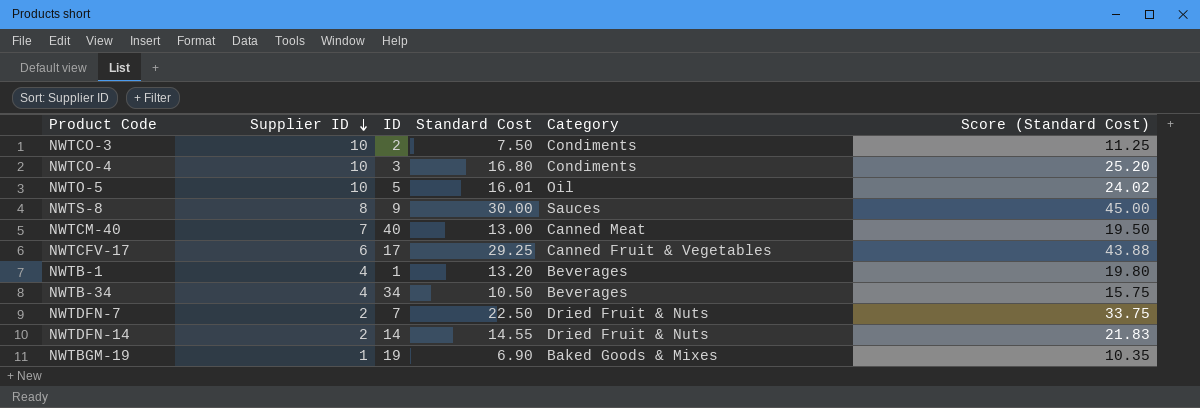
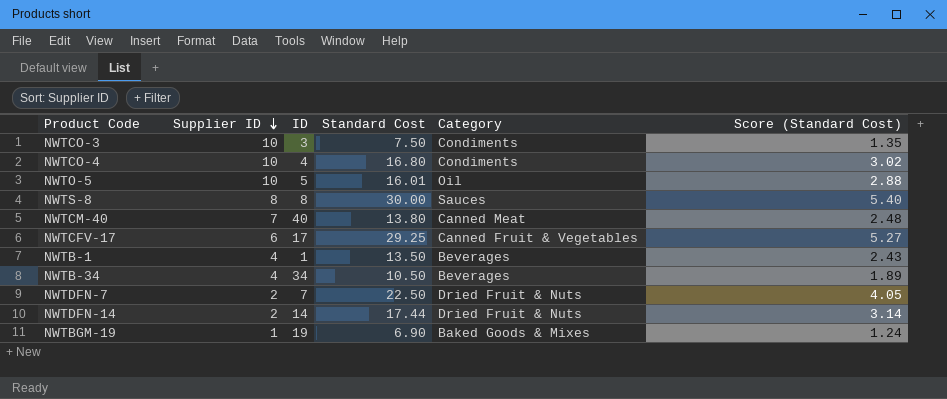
column Score (Standard Cost) | formula: [Standard Cost] * 1.5 -> [Standard Cost] * 0.18
NWTCO-3 | ID: 2 -> 3
NWTCO-4 | ID: 3 -> 4
NWTS-8 | ID: 9 -> 8
NWTCM-40 | Standard Cost: 13.00 -> 13.80
NWTB-1 | Standard Cost: 13.20 -> 13.50
NWTDFN-14 | Standard Cost: 14.55 -> 17.44

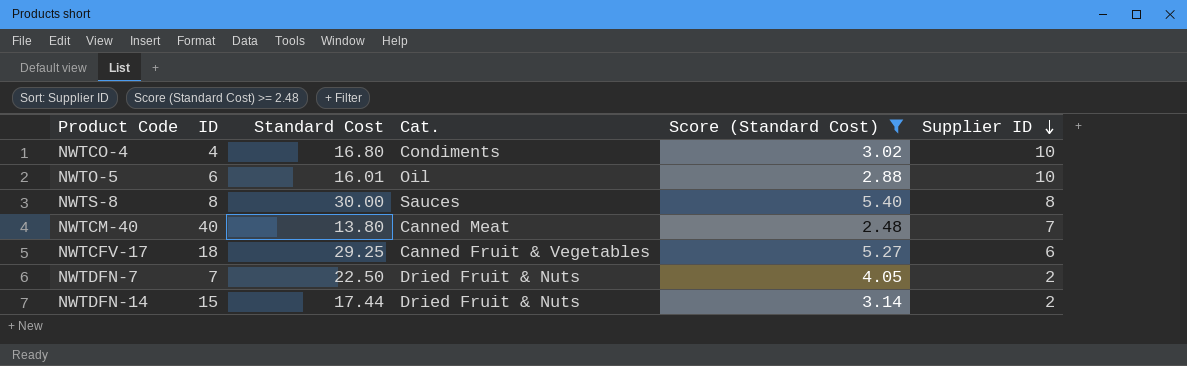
filter: none -> Score (Standard Cost) >= 2.48
column name: Category -> Cat.
column Supplier ID | position: 2 -> 6
NWTO-5 | ID: 5 -> 6
NWTCFV-17 | ID: 17 -> 18
NWTDFN-14 | ID: 14 -> 15

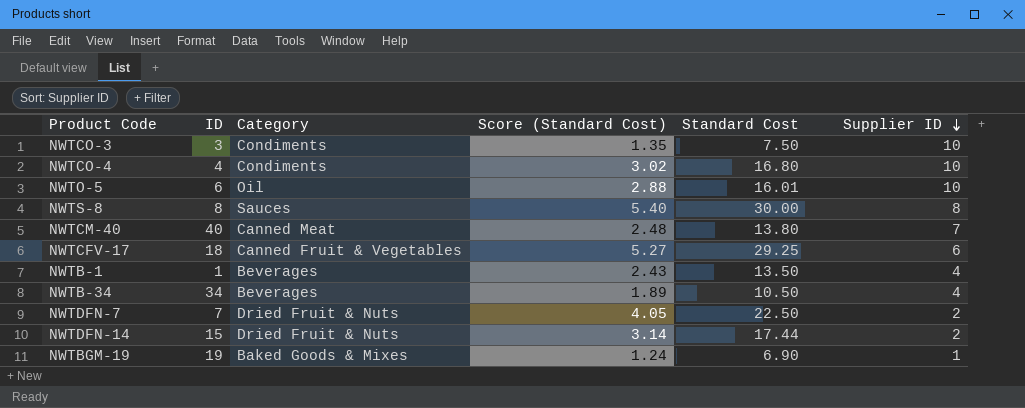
filter: Score (Standard Cost) >= 2.48 -> none
column name: Cat. -> Category
column Standard Cost | position: 3 -> 5

